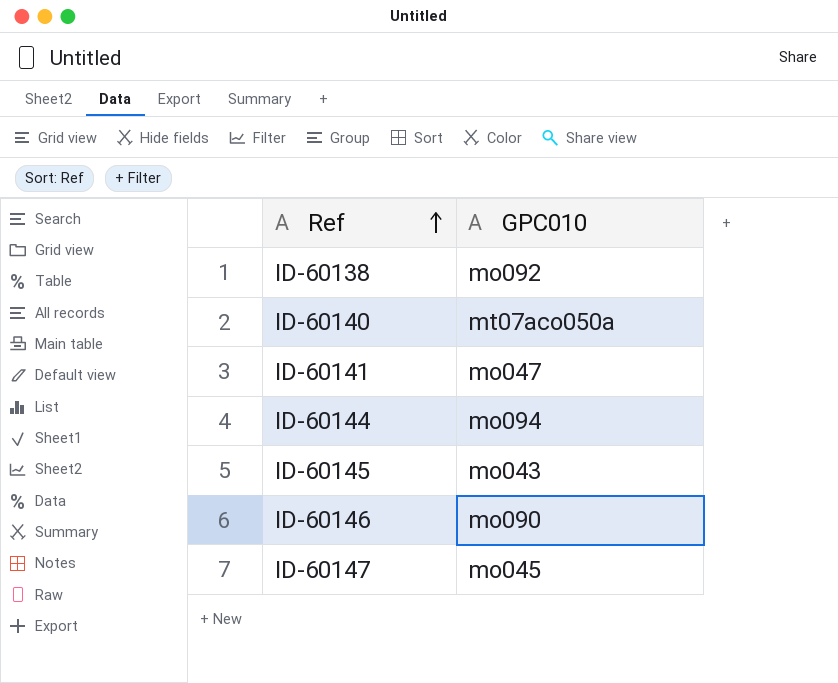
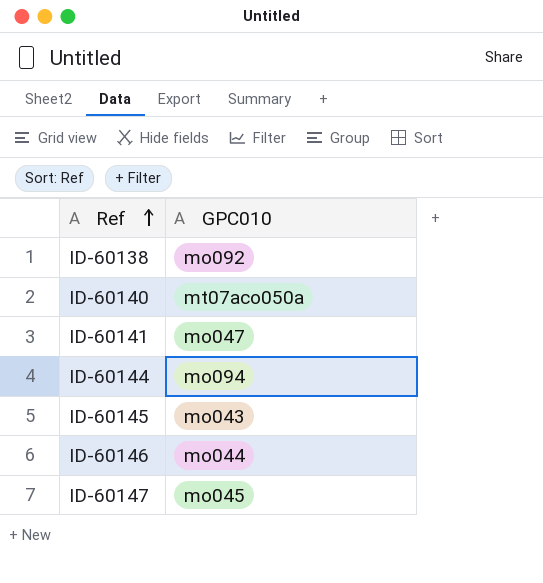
ID-60146 | GPC010: mo090 -> mo044

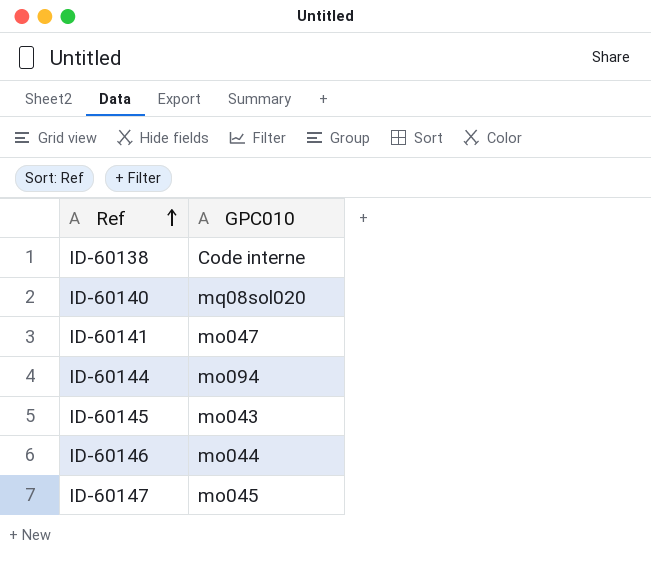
ID-60138 | GPC010: mo092 -> Code interne
ID-60140 | GPC010: mt07aco050a -> mq08sol020

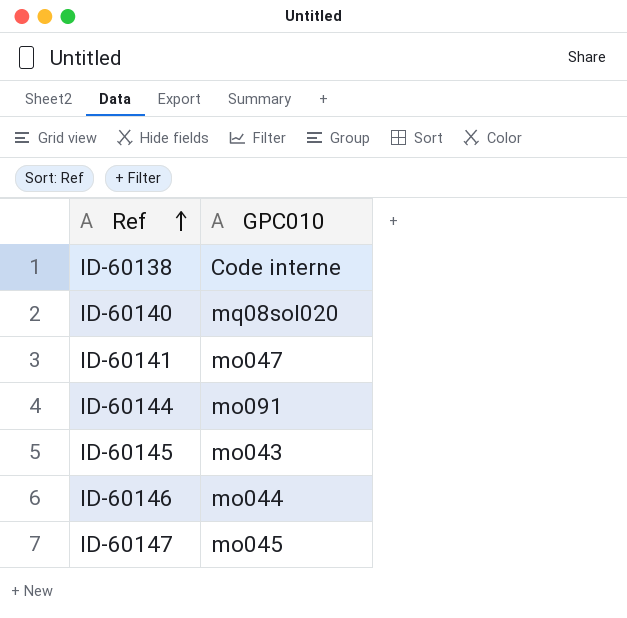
ID-60144 | GPC010: mo094 -> mo091

